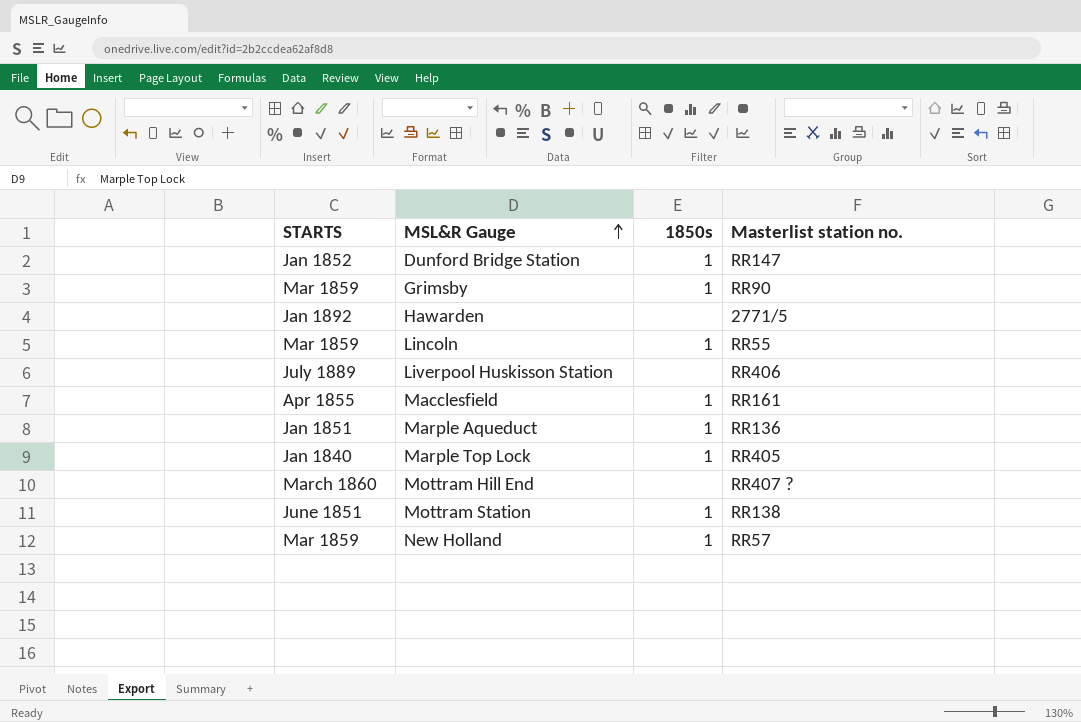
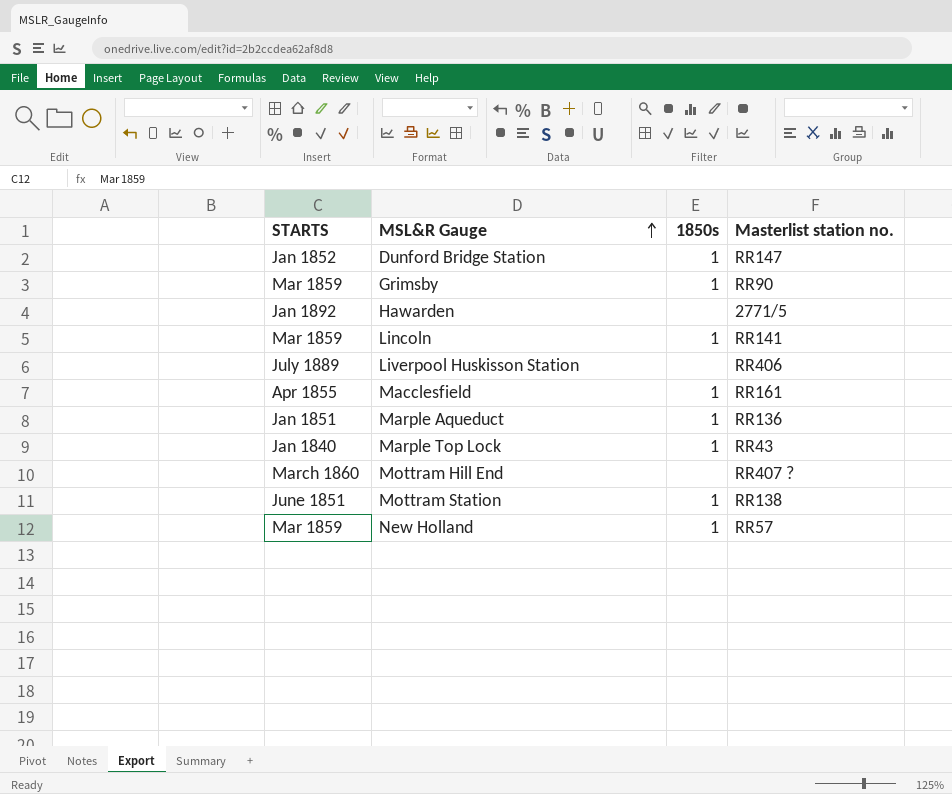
Lincoln | Masterlist station no.: RR55 -> RR141
Marple Top Lock | Masterlist station no.: RR405 -> RR43

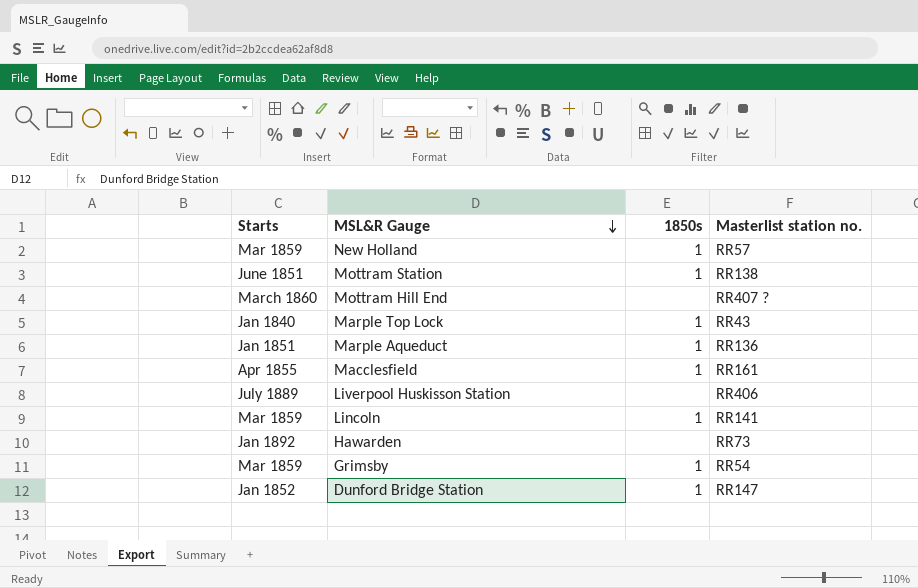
row order: MSL&R Gauge ascending -> MSL&R Gauge descending
column name: STARTS -> Starts
Hawarden | Masterlist station no.: 2771/5 -> RR73
Grimsby | Masterlist station no.: RR90 -> RR54

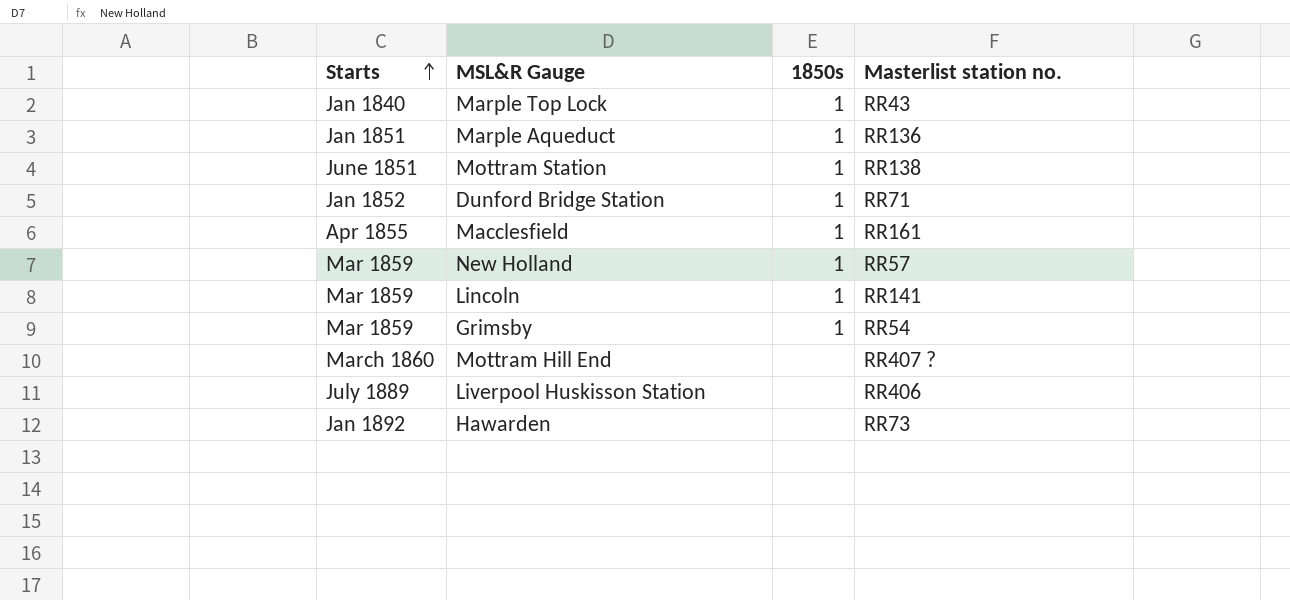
row order: MSL&R Gauge descending -> Starts ascending
Dunford Bridge Station | Masterlist station no.: RR147 -> RR71

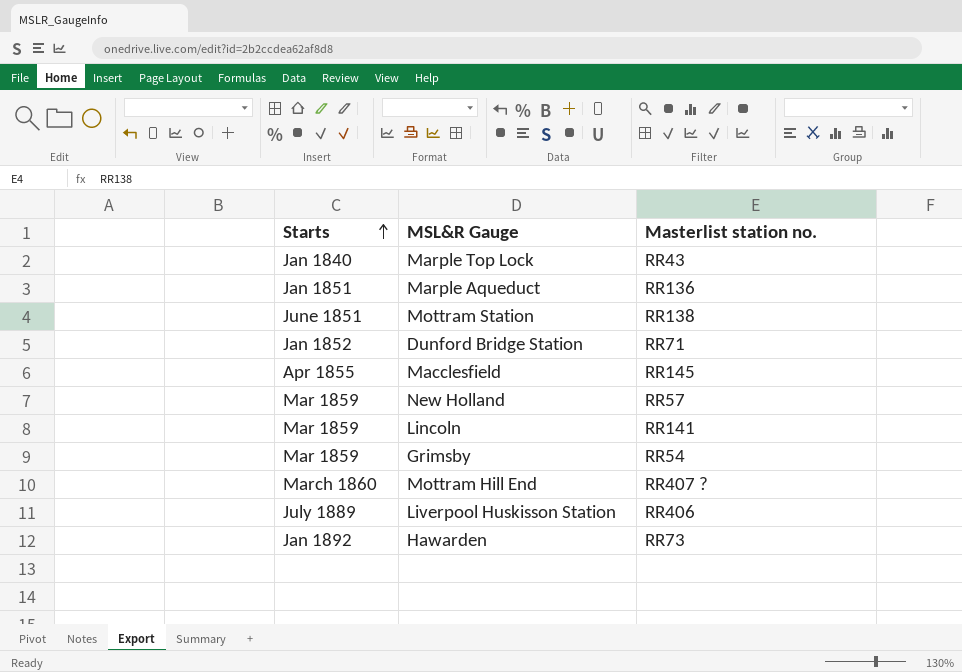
column 1850s | position: 3 -> none
Macclesfield | Masterlist station no.: RR161 -> RR145

